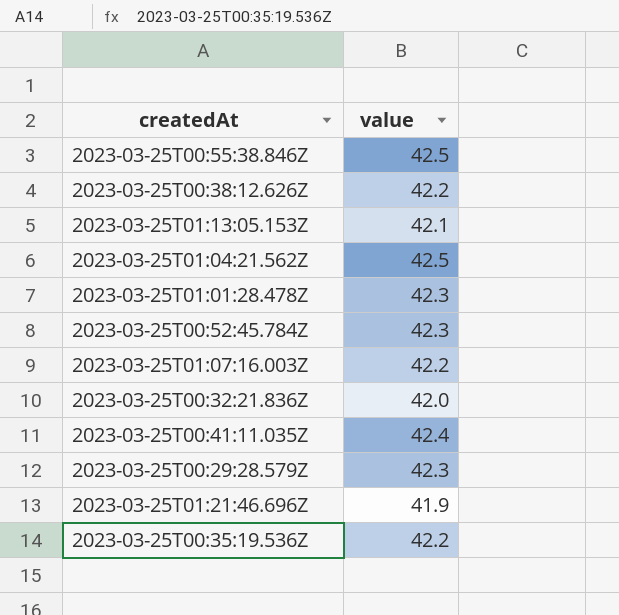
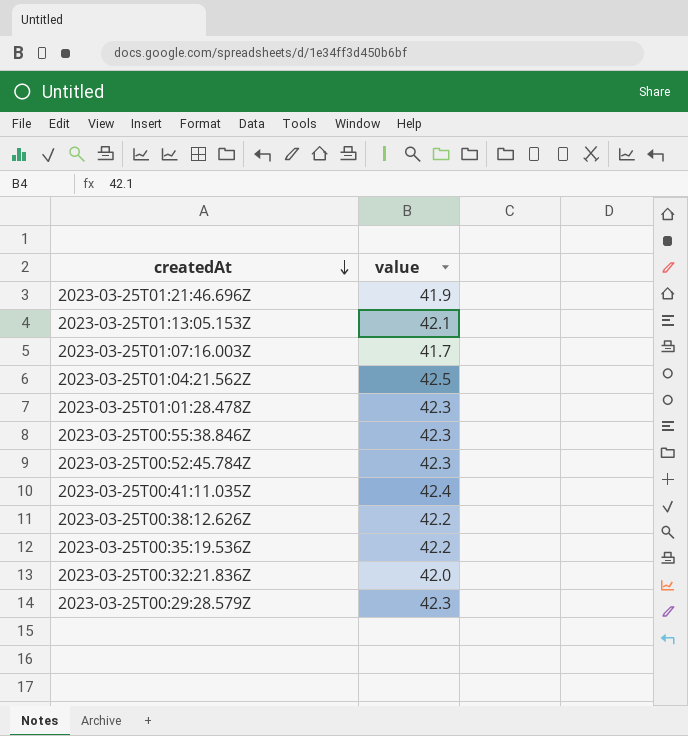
row order: none -> createdAt descending
2023-03-25T01:07:16.003Z | value: 42.2 -> 41.7
2023-03-25T00:55:38.846Z | value: 42.5 -> 42.3

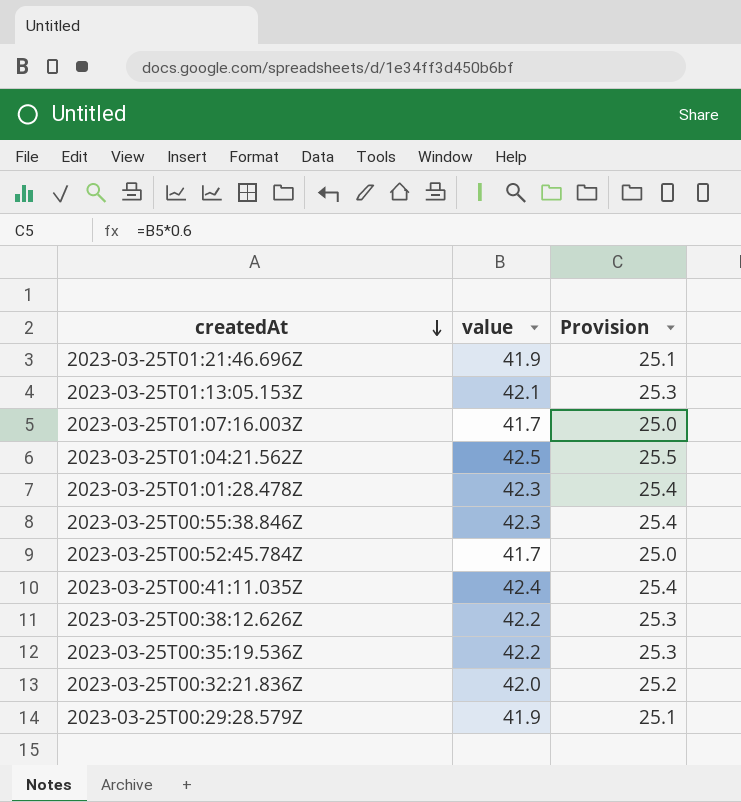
column Provision | formula: none -> [value] * 0.6
2023-03-25T00:52:45.784Z | value: 42.3 -> 41.7
2023-03-25T00:29:28.579Z | value: 42.3 -> 41.9

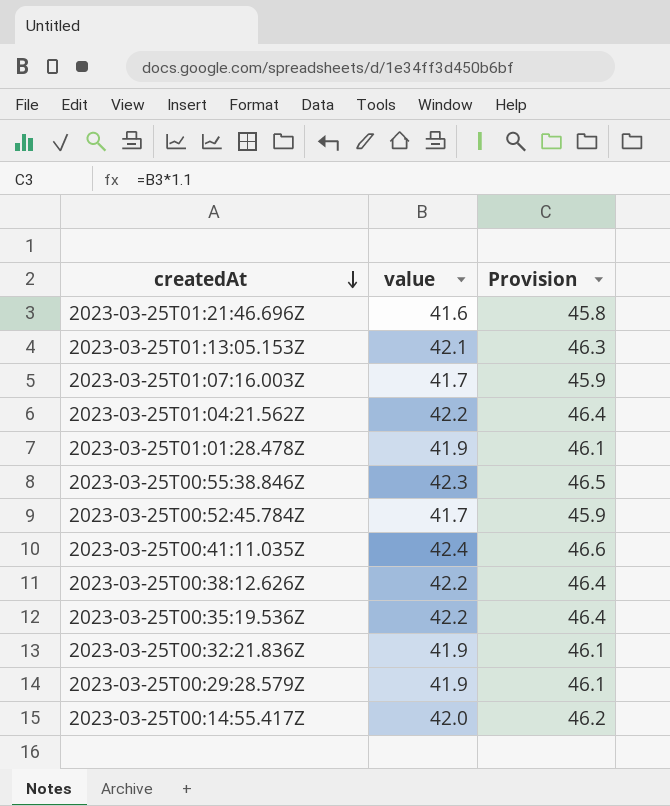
column Provision | formula: [value] * 0.6 -> [value] * 1.1
2023-03-25T01:21:46.696Z | value: 41.9 -> 41.6
2023-03-25T01:04:21.562Z | value: 42.5 -> 42.2
2023-03-25T01:01:28.478Z | value: 42.3 -> 41.9
2023-03-25T00:32:21.836Z | value: 42.0 -> 41.9
row 2023-03-25T00:14:55.417Z: none -> 42.0 | 46.2

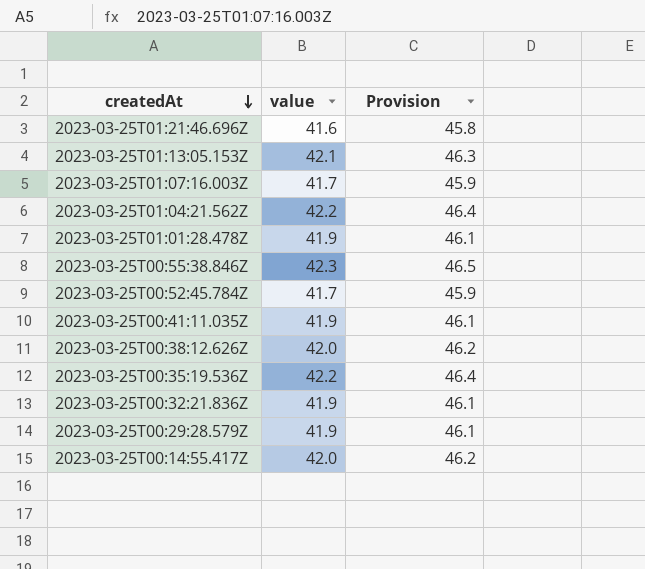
2023-03-25T00:41:11.035Z | value: 42.4 -> 41.9
2023-03-25T00:41:11.035Z | Provision: 46.6 -> 46.1
2023-03-25T00:38:12.626Z | value: 42.2 -> 42.0
2023-03-25T00:38:12.626Z | Provision: 46.4 -> 46.2

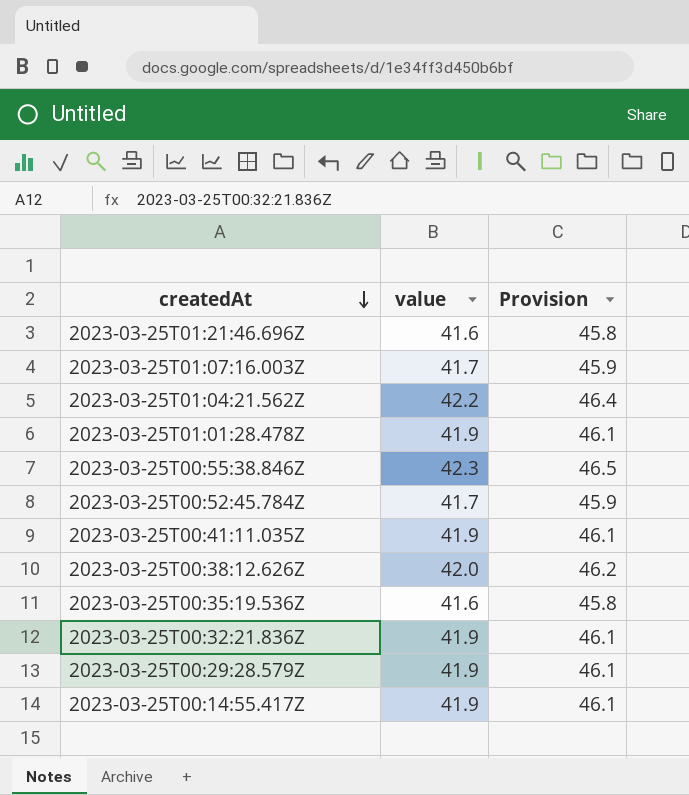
row 2023-03-25T01:13:05.153Z: 42.1 | 46.3 -> none
2023-03-25T00:35:19.536Z | value: 42.2 -> 41.6
2023-03-25T00:35:19.536Z | Provision: 46.4 -> 45.8
2023-03-25T00:14:55.417Z | value: 42.0 -> 41.9
2023-03-25T00:14:55.417Z | Provision: 46.2 -> 46.1

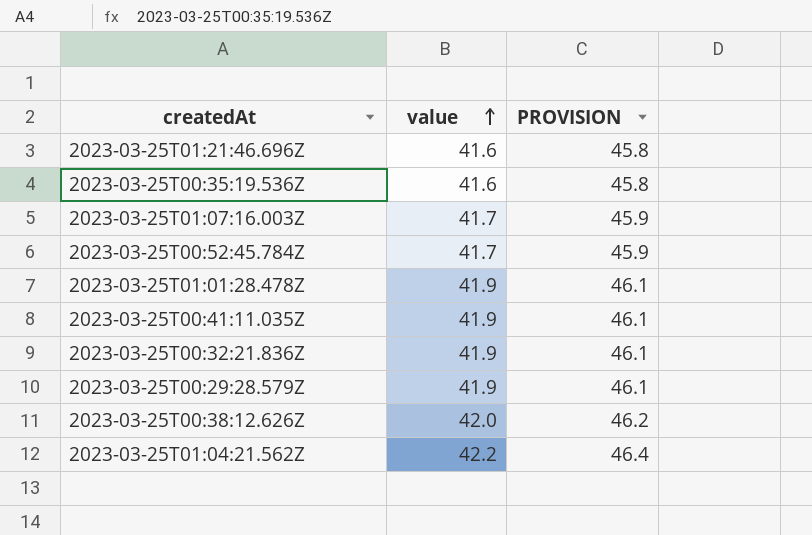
row order: createdAt descending -> value ascending
column name: Provision -> PROVISION
row 2023-03-25T00:55:38.846Z: 42.3 | 46.5 -> none
row 2023-03-25T00:14:55.417Z: 41.9 | 46.1 -> none

